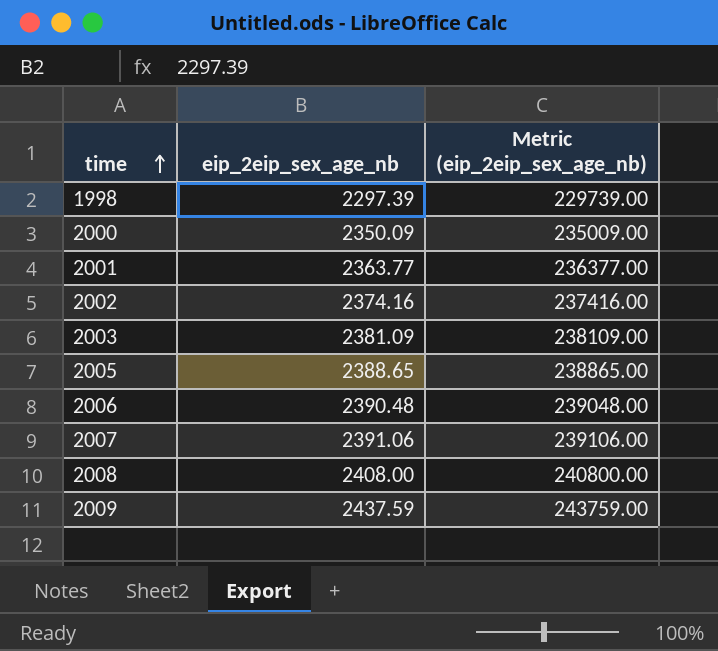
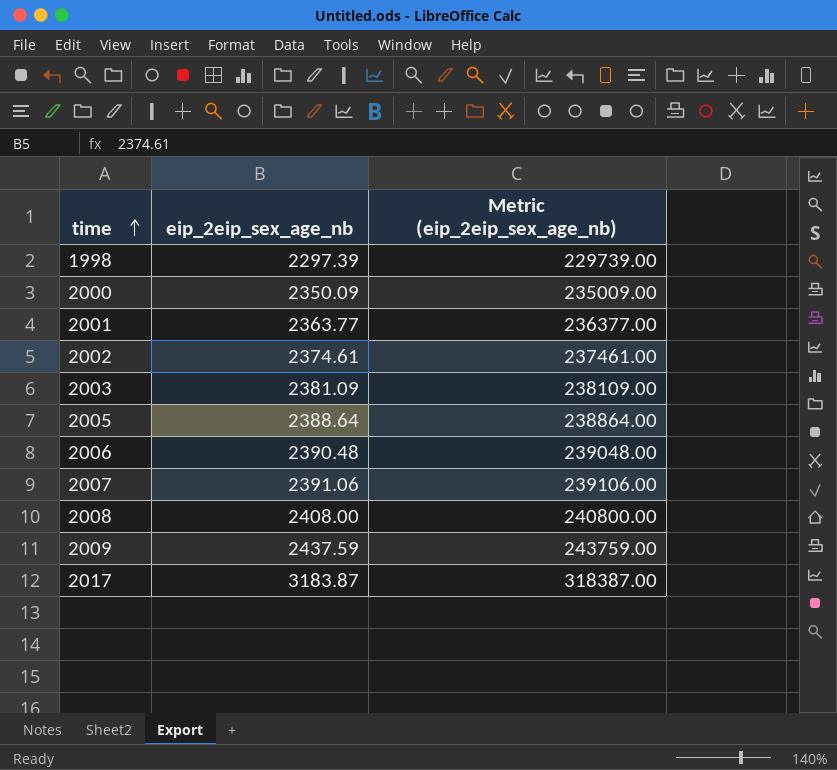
2002 | eip_2eip_sex_age_nb: 2374.16 -> 2374.61
2002 | Metric (eip_2eip_sex_age_nb): 237416.00 -> 237461.00
2005 | eip_2eip_sex_age_nb: 2388.65 -> 2388.64
2005 | Metric (eip_2eip_sex_age_nb): 238865.00 -> 238864.00
row 2017: none -> 3183.87 | 318387.00

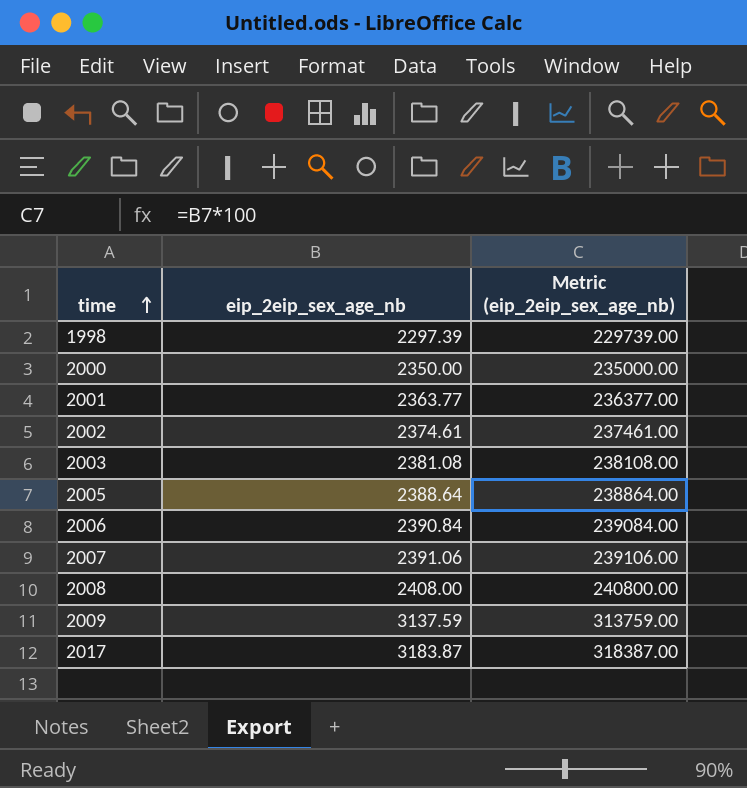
2000 | eip_2eip_sex_age_nb: 2350.09 -> 2350.00
2000 | Metric (eip_2eip_sex_age_nb): 235009.00 -> 235000.00
2003 | eip_2eip_sex_age_nb: 2381.09 -> 2381.08
2003 | Metric (eip_2eip_sex_age_nb): 238109.00 -> 238108.00
2006 | eip_2eip_sex_age_nb: 2390.48 -> 2390.84
2006 | Metric (eip_2eip_sex_age_nb): 239048.00 -> 239084.00
2009 | eip_2eip_sex_age_nb: 2437.59 -> 3137.59
2009 | Metric (eip_2eip_sex_age_nb): 243759.00 -> 313759.00

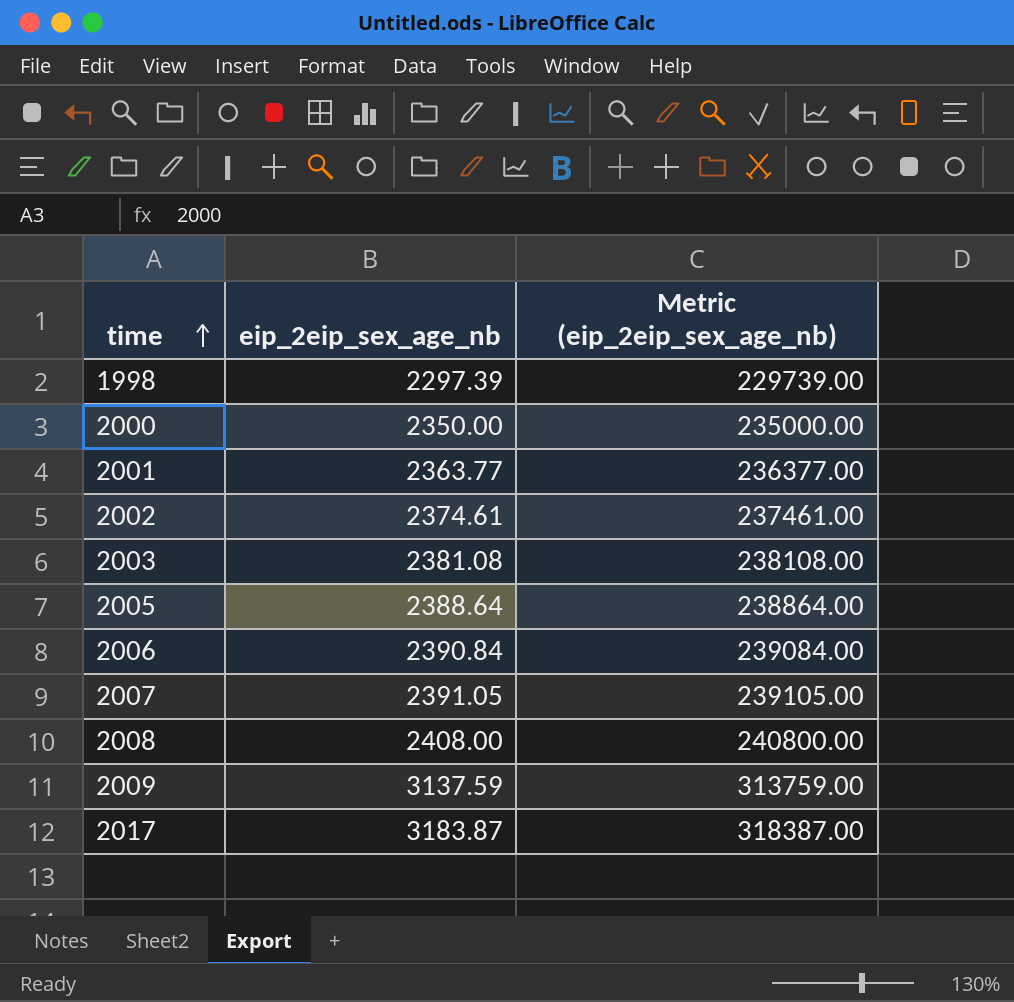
2007 | eip_2eip_sex_age_nb: 2391.06 -> 2391.05
2007 | Metric (eip_2eip_sex_age_nb): 239106.00 -> 239105.00

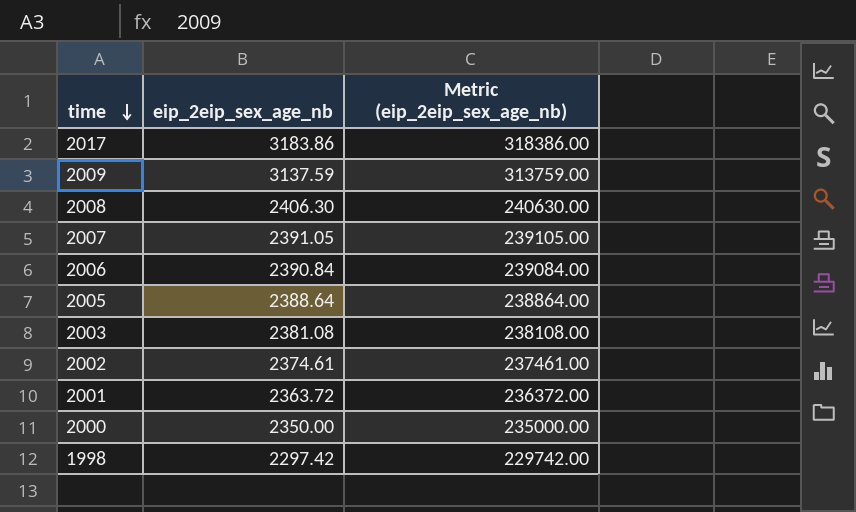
row order: time ascending -> time descending
2017 | eip_2eip_sex_age_nb: 3183.87 -> 3183.86
2017 | Metric (eip_2eip_sex_age_nb): 318387.00 -> 318386.00
2008 | eip_2eip_sex_age_nb: 2408.00 -> 2406.30
2008 | Metric (eip_2eip_sex_age_nb): 240800.00 -> 240630.00
2001 | eip_2eip_sex_age_nb: 2363.77 -> 2363.72
2001 | Metric (eip_2eip_sex_age_nb): 236377.00 -> 236372.00
1998 | eip_2eip_sex_age_nb: 2297.39 -> 2297.42
1998 | Metric (eip_2eip_sex_age_nb): 229739.00 -> 229742.00

